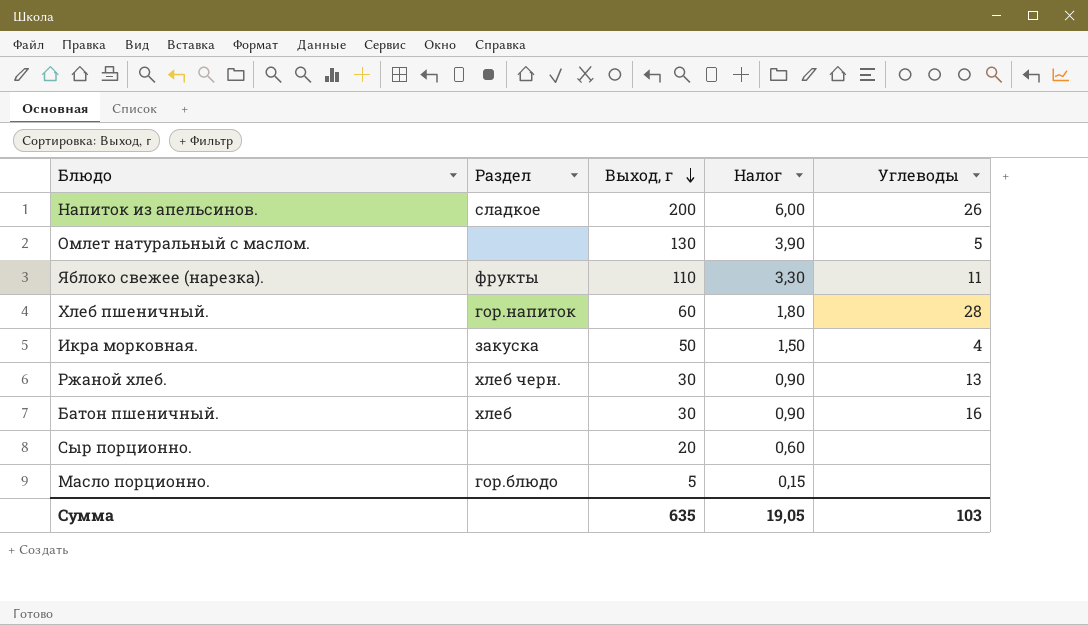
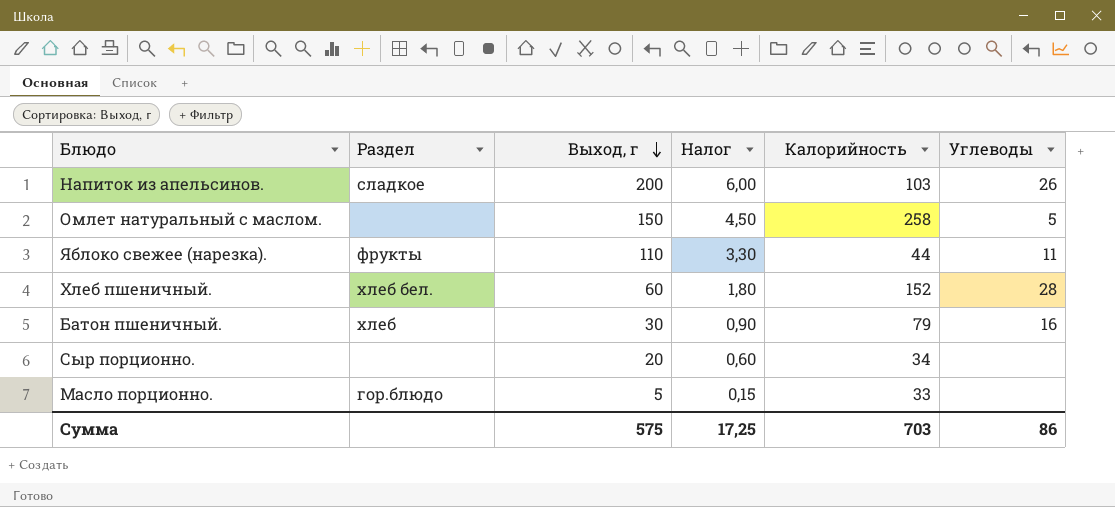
column Калорийность | position: none -> 5
row Икра морковная.: закуска | 50 | 1,50 | 4 -> none
row Ржаной хлеб.: хлеб черн. | 30 | 0,90 | 13 -> none
Омлет натуральный с маслом. | Выход, г: 130 -> 150
Омлет натуральный с маслом. | Налог: 3,90 -> 4,50
Хлеб пшеничный. | Раздел: гор.напиток -> хлеб бел.
Сумма | Выход, г: 635 -> 575
Сумма | Налог: 19,05 -> 17,25
Сумма | Углеводы: 103 -> 86

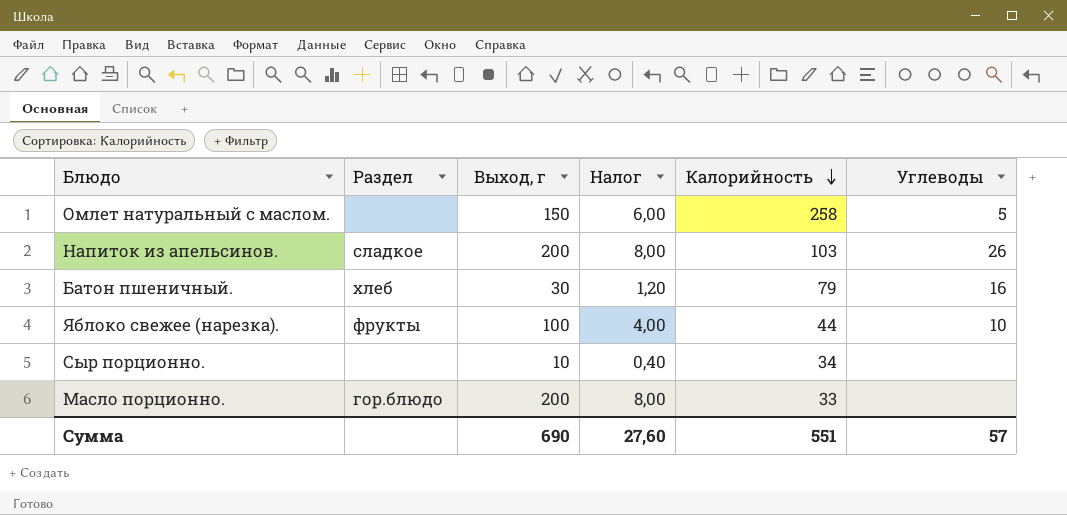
row order: Выход, г descending -> Калорийность descending
column Налог | formula: [Выход, г] * 0,03 -> [Выход, г] * 0,04
row Хлеб пшеничный.: хлеб бел. | 60 | 1,80 | 152 | 28 -> none
Яблоко свежее (нарезка). | Выход, г: 110 -> 100
Яблоко свежее (нарезка). | Углеводы: 11 -> 10
Сыр порционно. | Выход, г: 20 -> 10
Масло порционно. | Выход, г: 5 -> 200
Сумма | Выход, г: 575 -> 690
Сумма | Налог: 17,25 -> 27,60
Сумма | Калорийность: 703 -> 551
Сумма | Углеводы: 86 -> 57

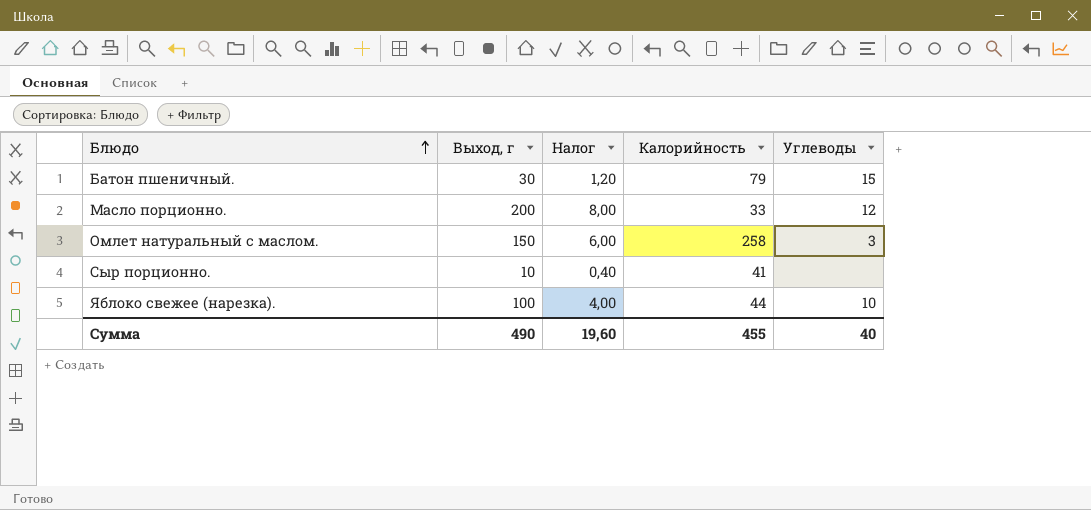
row order: Калорийность descending -> Блюдо ascending
column Раздел | position: 2 -> none
row Напиток из апельсинов.: сладкое | 200 | 8,00 | 103 | 26 -> none
Батон пшеничный. | Углеводы: 16 -> 15
Масло порционно. | Углеводы: none -> 12
Омлет натуральный с маслом. | Углеводы: 5 -> 3
Сыр порционно. | Калорийность: 34 -> 41
Сумма | Выход, г: 690 -> 490
Сумма | Налог: 27,60 -> 19,60
Сумма | Калорийность: 551 -> 455
Сумма | Углеводы: 57 -> 40

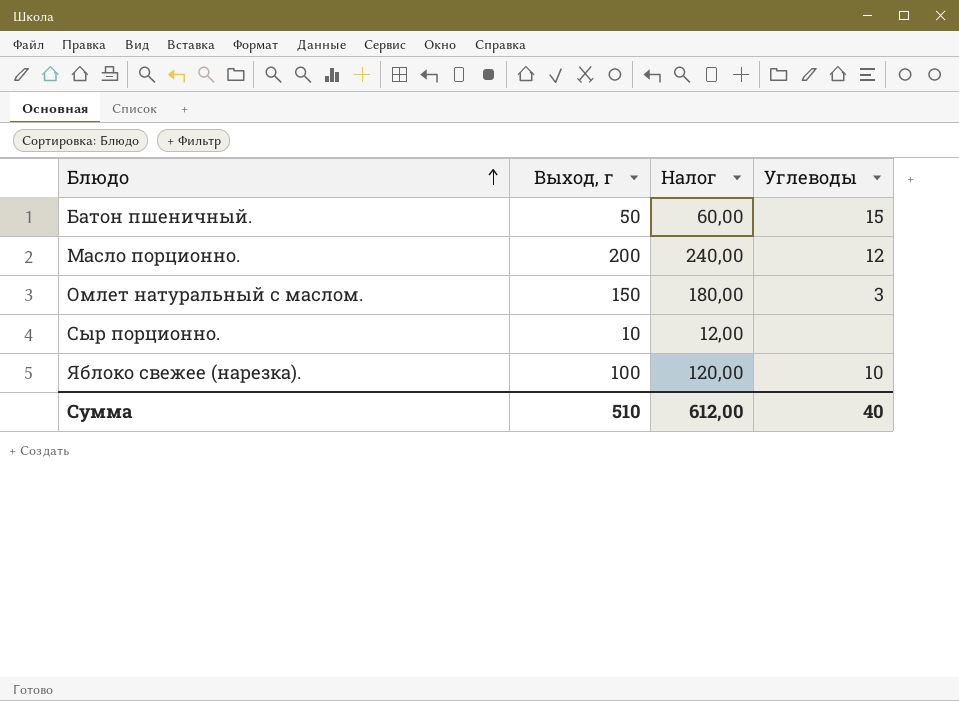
column Калорийность | position: 4 -> none
column Налог | formula: [Выход, г] * 0,04 -> [Выход, г] * 1,2
Батон пшеничный. | Выход, г: 30 -> 50
Сумма | Выход, г: 490 -> 510
Сумма | Налог: 19,60 -> 612,00

